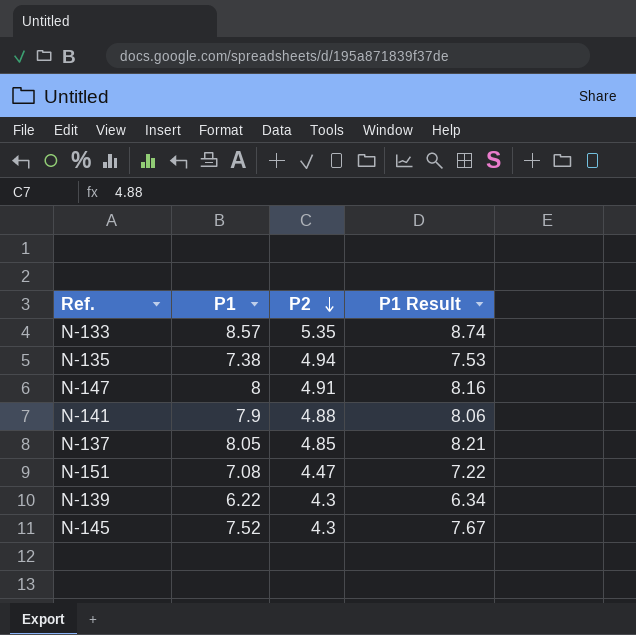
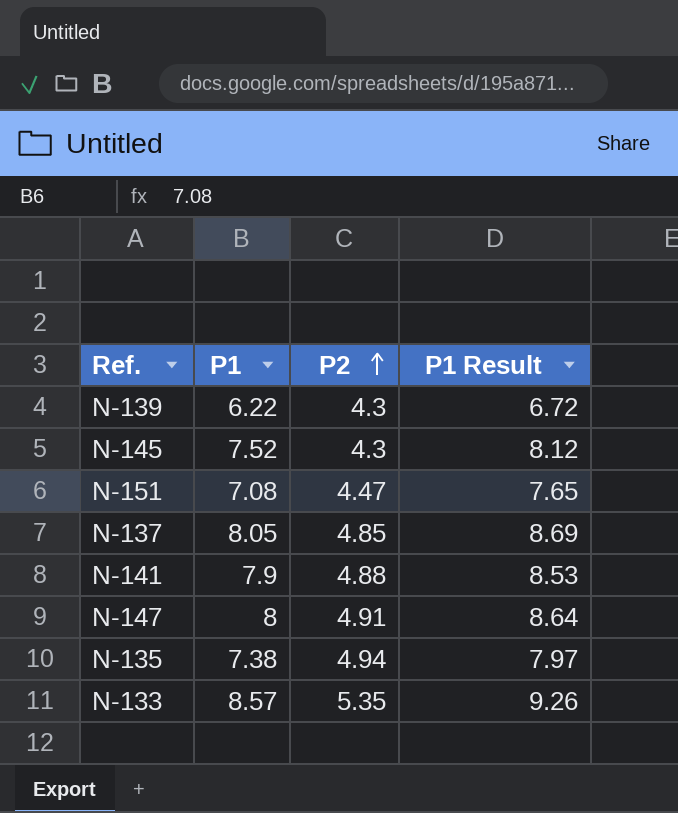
row order: P2 descending -> P2 ascending
column P1 Result | formula: [P1] * 1.02 -> [P1] * 1.08

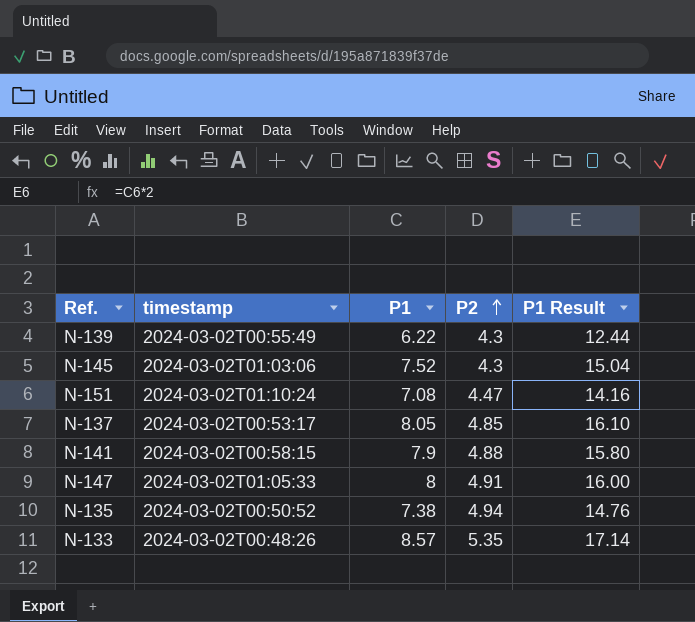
column timestamp | position: none -> 2
column P1 Result | formula: [P1] * 1.08 -> [P1] * 2

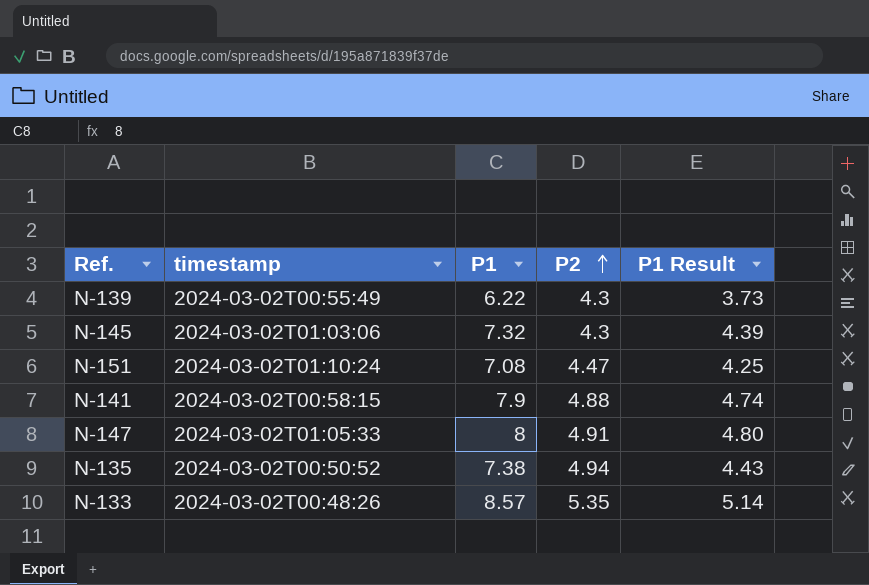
column P1 Result | formula: [P1] * 2 -> [P1] * 0.6
row N-137: 2024-03-02T00:53:17 | 8.05 | 4.85 | 16.10 -> none
N-145 | P1: 7.52 -> 7.32

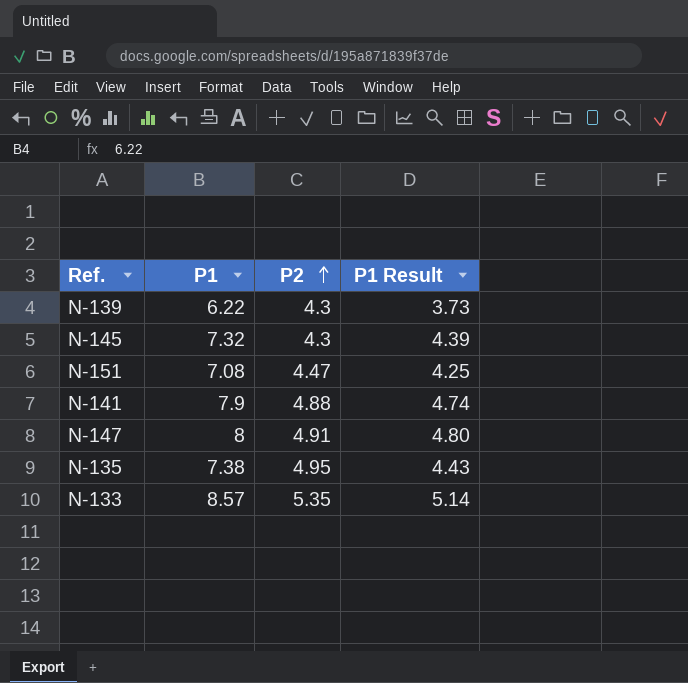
column timestamp | position: 2 -> none
N-135 | P2: 4.94 -> 4.95

